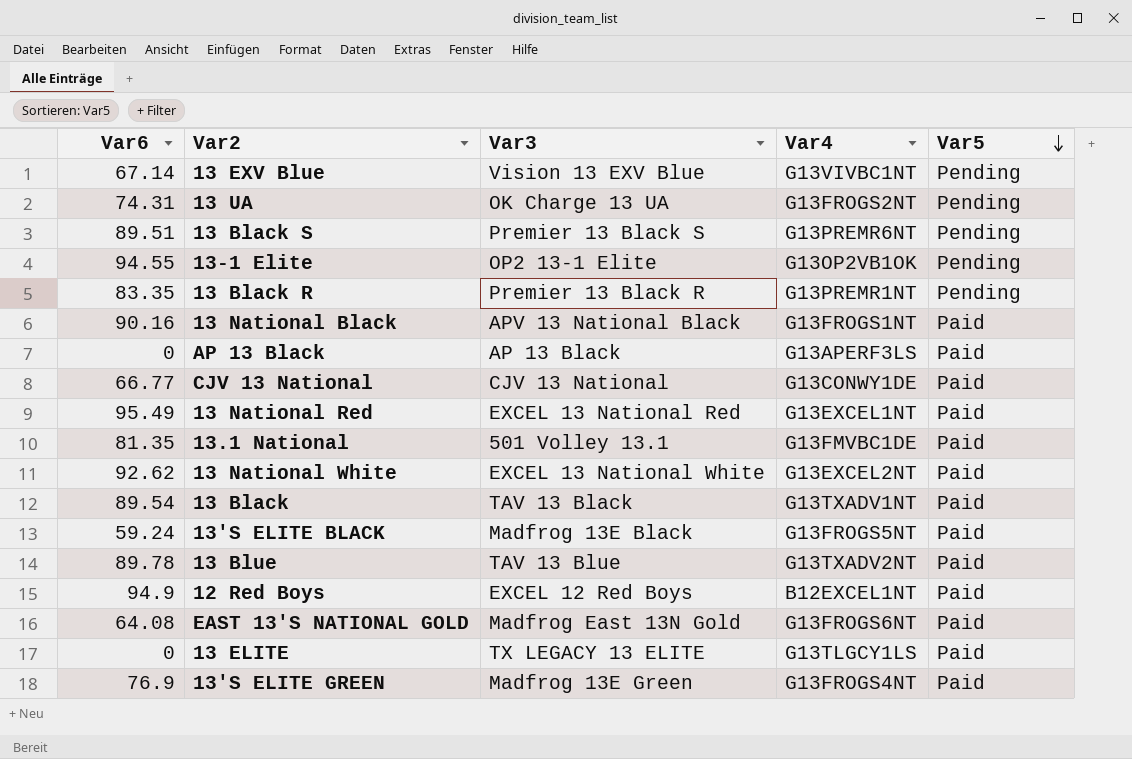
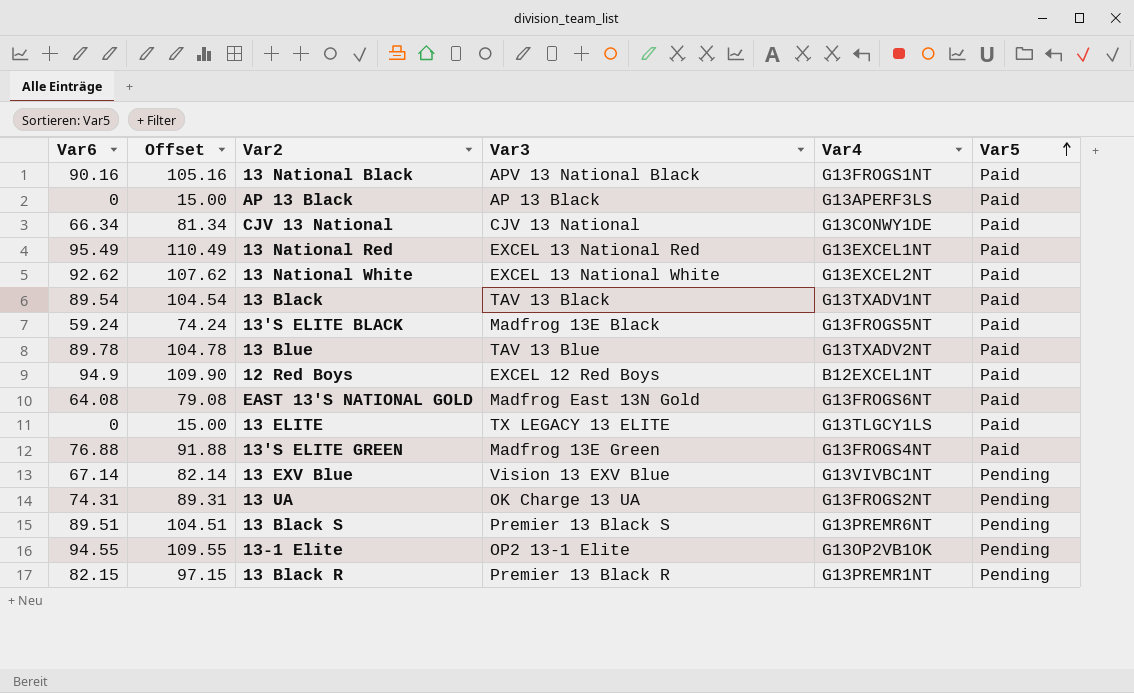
row order: Var5 descending -> Var5 ascending
column Offset | formula: none -> [Var6] + 15
row 13.1 National: 81.35 | 501 Volley 13.1 | G13FMVBC1DE | Paid -> none
CJV 13 National | Var6: 66.77 -> 66.34
13'S ELITE GREEN | Var6: 76.9 -> 76.88
13 Black R | Var6: 83.35 -> 82.15

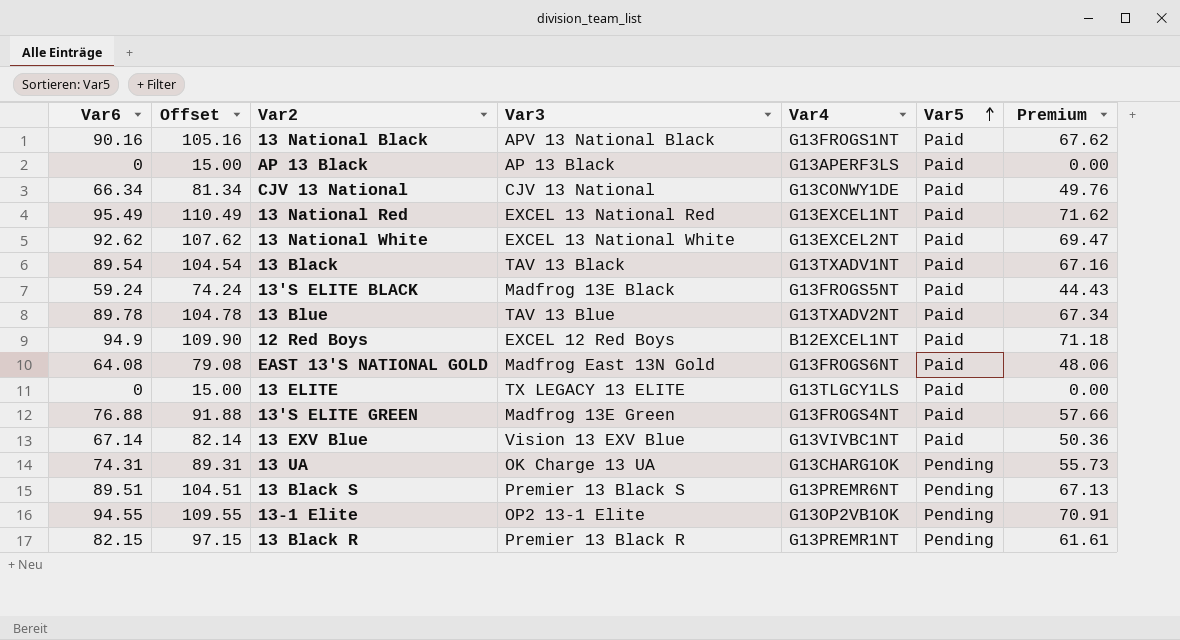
column Premium | formula: none -> [Var6] * 0.75
13 EXV Blue | Var5: Pending -> Paid
13 UA | Var4: G13FROGS2NT -> G13CHARG1OK

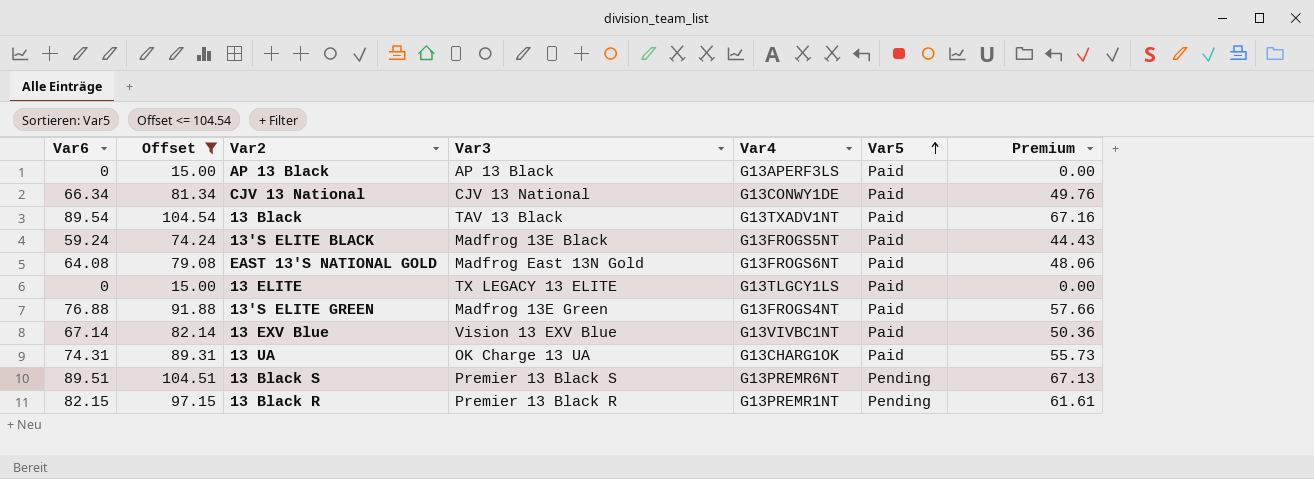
filter: none -> Offset <= 104.54
13 UA | Var5: Pending -> Paid

